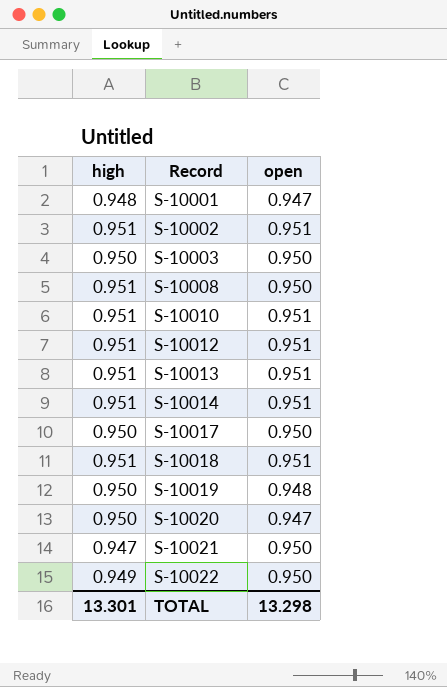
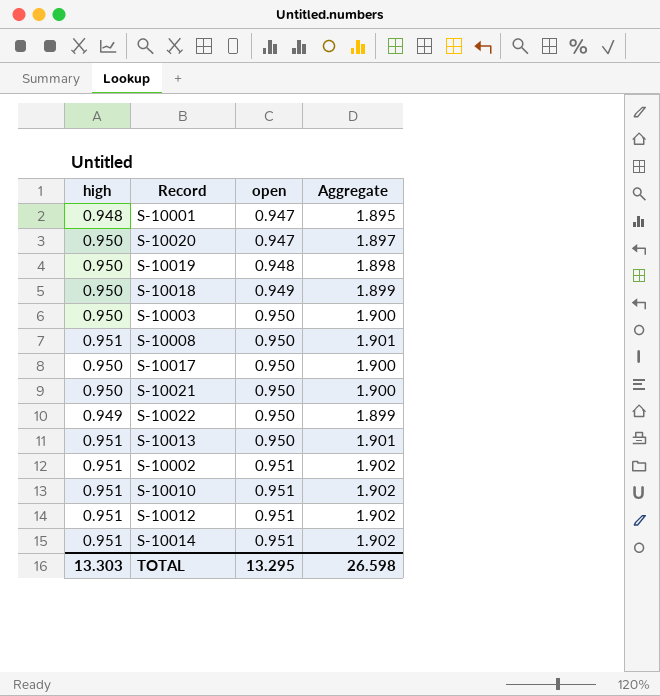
row order: Record ascending -> open ascending
column Aggregate | formula: none -> [high] + [open]
S-10018 | high: 0.951 -> 0.950
S-10018 | open: 0.951 -> 0.949
S-10021 | high: 0.947 -> 0.950
S-10013 | open: 0.951 -> 0.950
TOTAL | high: 13.301 -> 13.303
TOTAL | open: 13.298 -> 13.295

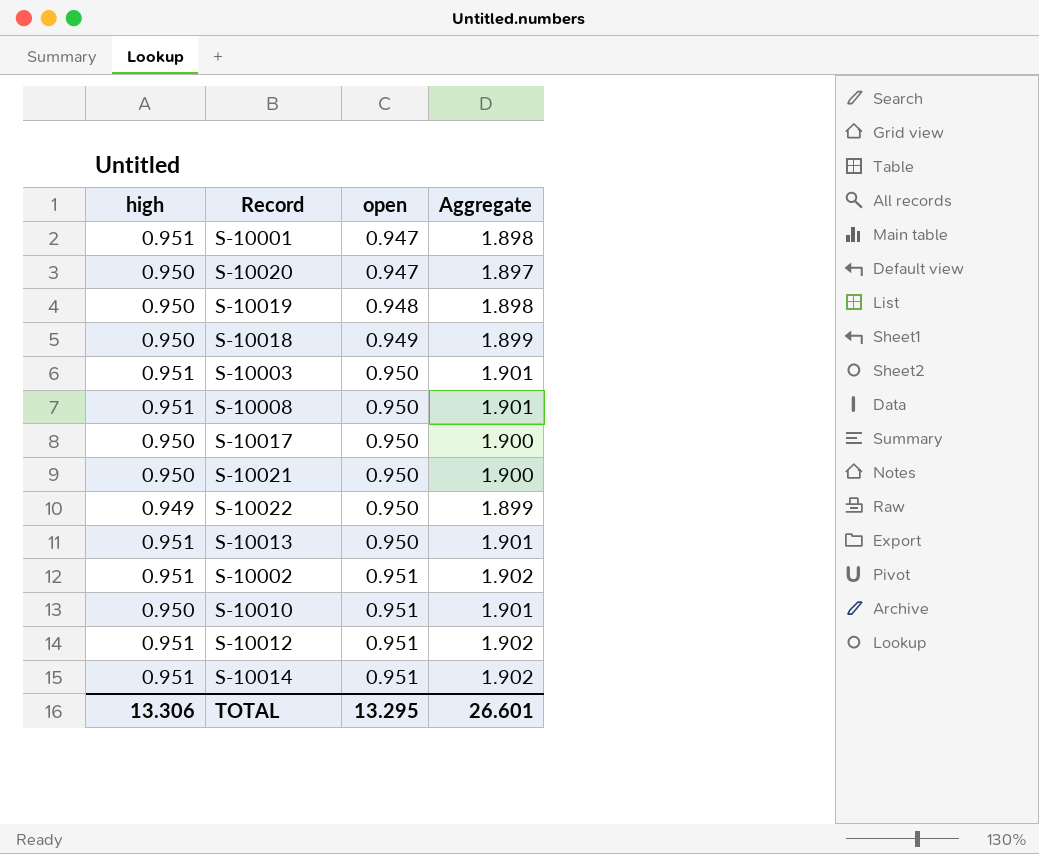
S-10001 | high: 0.948 -> 0.951
S-10001 | Aggregate: 1.895 -> 1.898
S-10003 | high: 0.950 -> 0.951
S-10003 | Aggregate: 1.900 -> 1.901
S-10010 | high: 0.951 -> 0.950
S-10010 | Aggregate: 1.902 -> 1.901
TOTAL | high: 13.303 -> 13.306
TOTAL | Aggregate: 26.598 -> 26.601

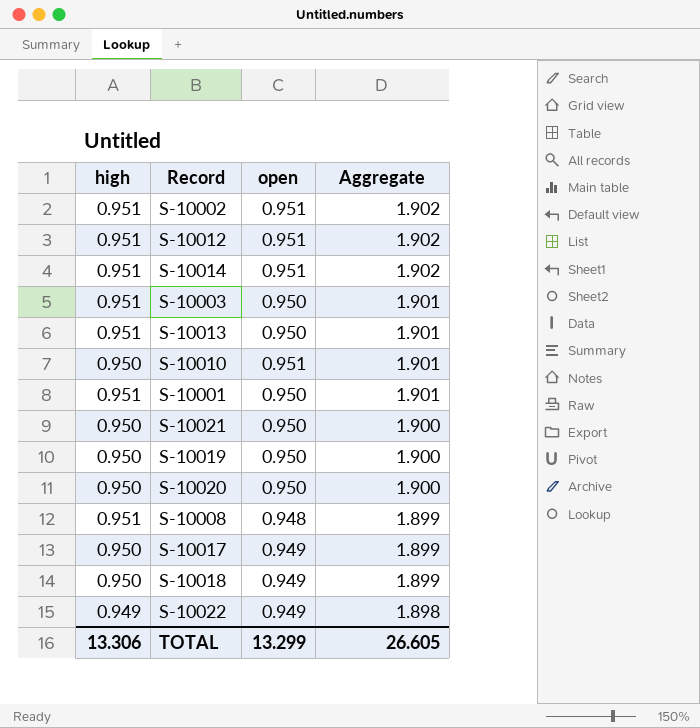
row order: open ascending -> Aggregate descending
S-10001 | open: 0.947 -> 0.950
S-10001 | Aggregate: 1.898 -> 1.901
S-10019 | open: 0.948 -> 0.950
S-10019 | Aggregate: 1.898 -> 1.900
S-10020 | open: 0.947 -> 0.950
S-10020 | Aggregate: 1.897 -> 1.900
S-10008 | open: 0.950 -> 0.948
S-10008 | Aggregate: 1.901 -> 1.899
S-10017 | open: 0.950 -> 0.949
S-10017 | Aggregate: 1.900 -> 1.899
S-10022 | open: 0.950 -> 0.949
S-10022 | Aggregate: 1.899 -> 1.898
TOTAL | open: 13.295 -> 13.299
TOTAL | Aggregate: 26.601 -> 26.605

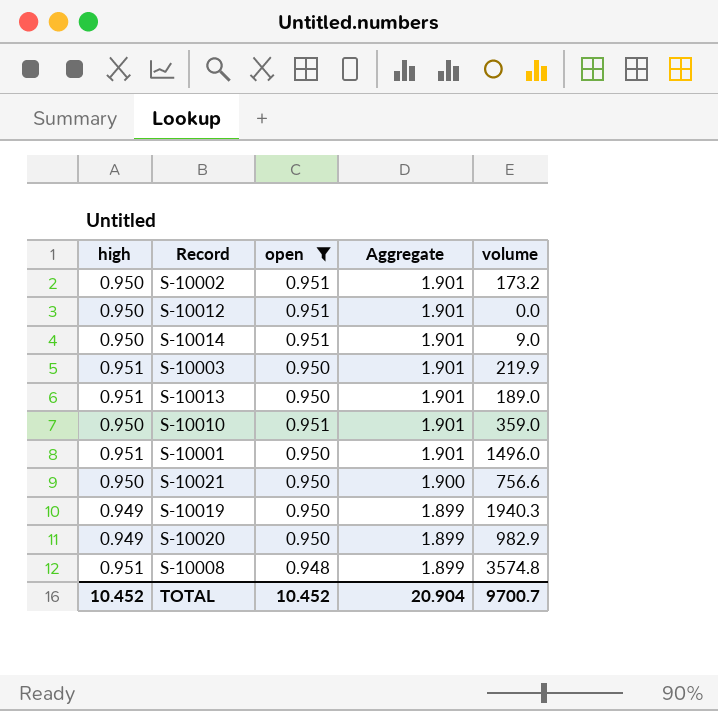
filter: none -> open != 0.949
column volume | position: none -> 5
S-10002 | high: 0.951 -> 0.950
S-10002 | Aggregate: 1.902 -> 1.901
S-10012 | high: 0.951 -> 0.950
S-10012 | Aggregate: 1.902 -> 1.901
S-10014 | high: 0.951 -> 0.950
S-10014 | Aggregate: 1.902 -> 1.901
S-10019 | high: 0.950 -> 0.949
S-10019 | Aggregate: 1.900 -> 1.899
S-10020 | high: 0.950 -> 0.949
S-10020 | Aggregate: 1.900 -> 1.899
TOTAL | high: 13.306 -> 10.452
TOTAL | open: 13.299 -> 10.452
TOTAL | Aggregate: 26.605 -> 20.904

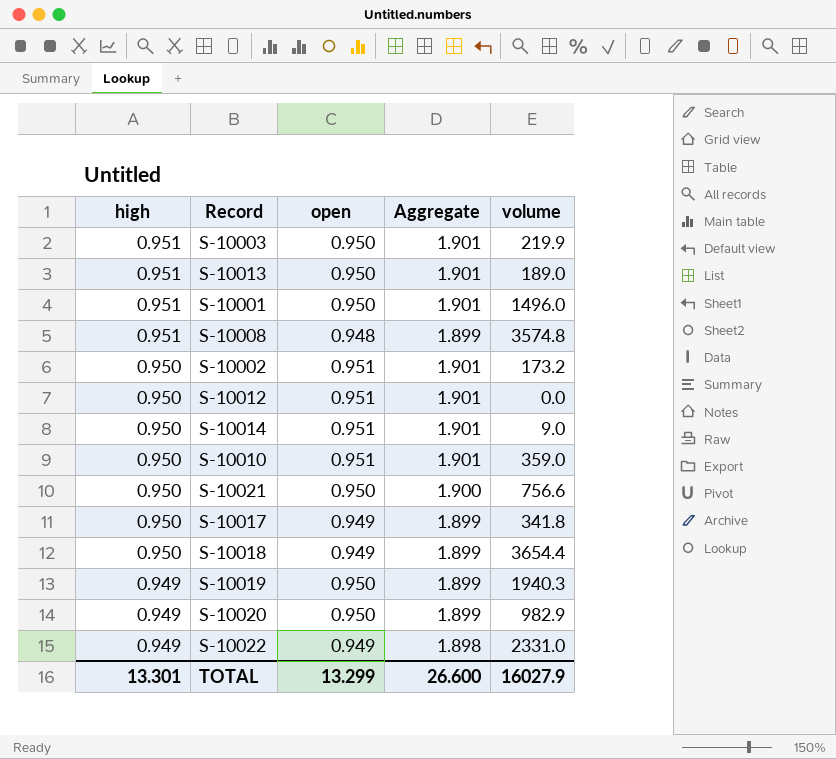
filter: open != 0.949 -> none
row order: Aggregate descending -> high descending
TOTAL | high: 10.452 -> 13.301
TOTAL | open: 10.452 -> 13.299
TOTAL | Aggregate: 20.904 -> 26.600
TOTAL | volume: 9700.7 -> 16027.9

